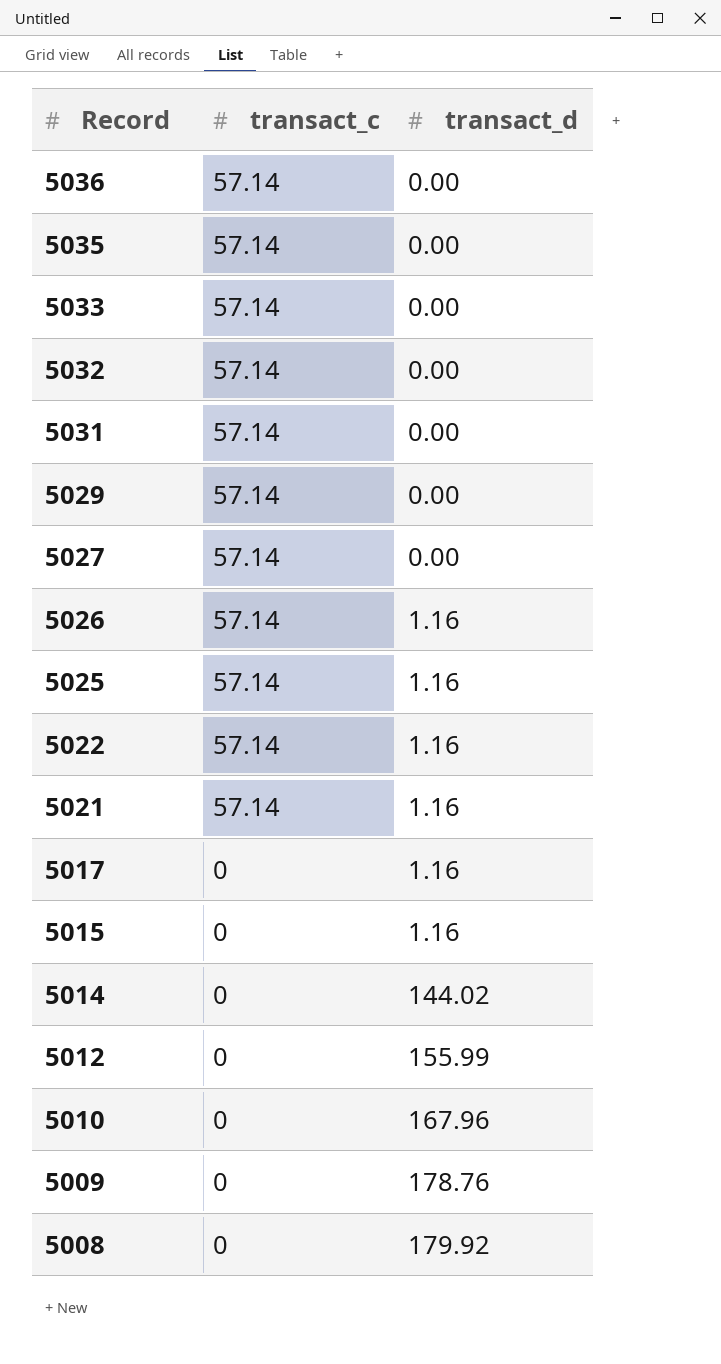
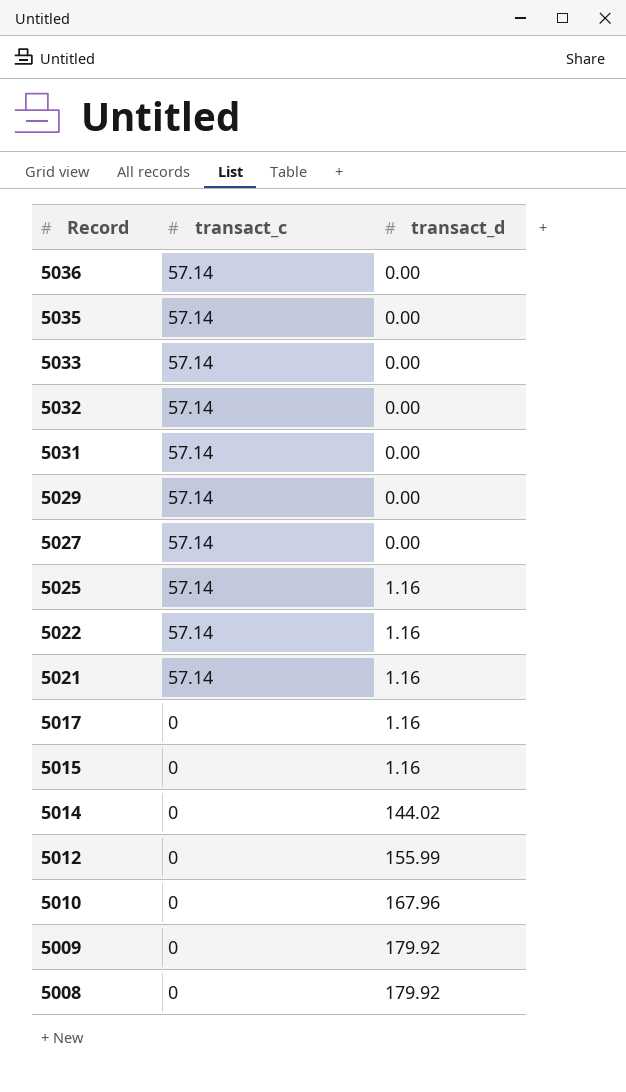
row 5026: 57.14 | 1.16 -> none
5009 | transact_d: 178.76 -> 179.92

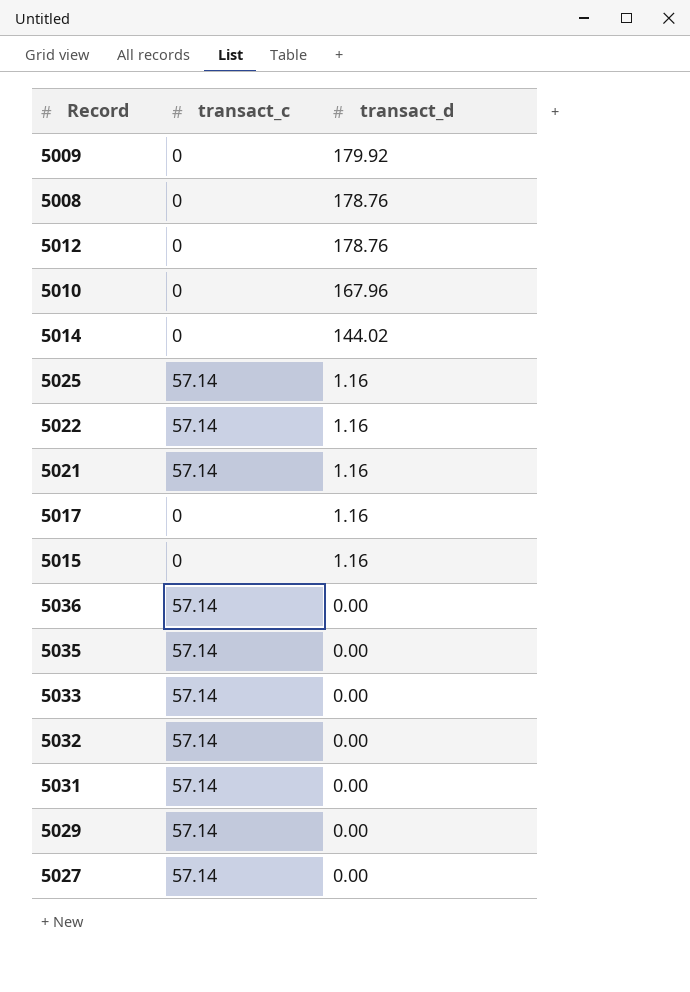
row order: Record descending -> transact_d descending
5008 | transact_d: 179.92 -> 178.76
5012 | transact_d: 155.99 -> 178.76

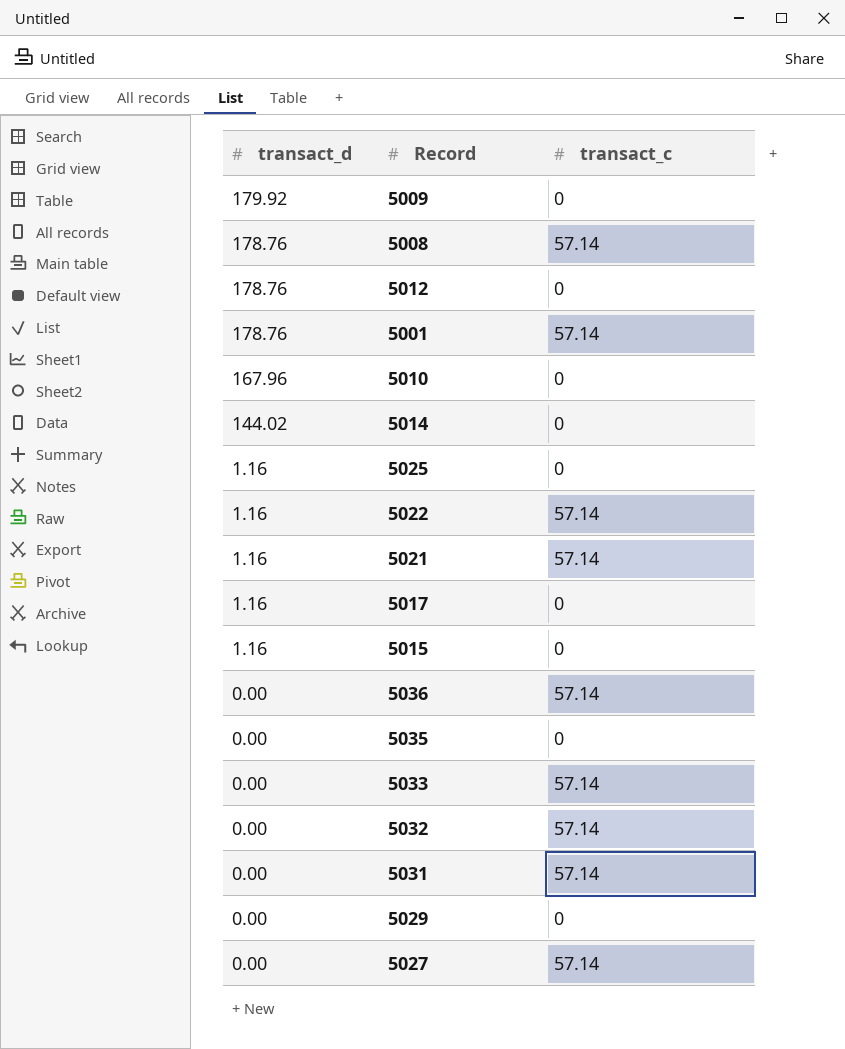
column transact_d | position: 3 -> 1
5008 | transact_c: 0 -> 57.14
row 5001: none -> 178.76 | 57.14
5025 | transact_c: 57.14 -> 0
5035 | transact_c: 57.14 -> 0
5029 | transact_c: 57.14 -> 0

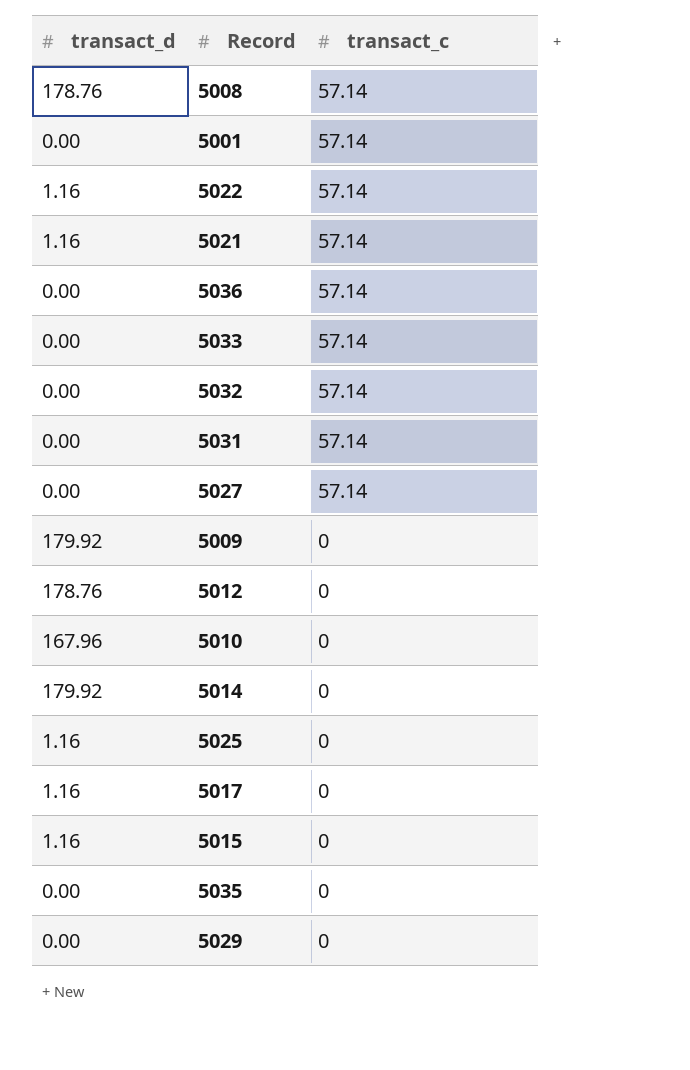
row order: transact_d descending -> transact_c descending
5001 | transact_d: 178.76 -> 0.00
5014 | transact_d: 144.02 -> 179.92

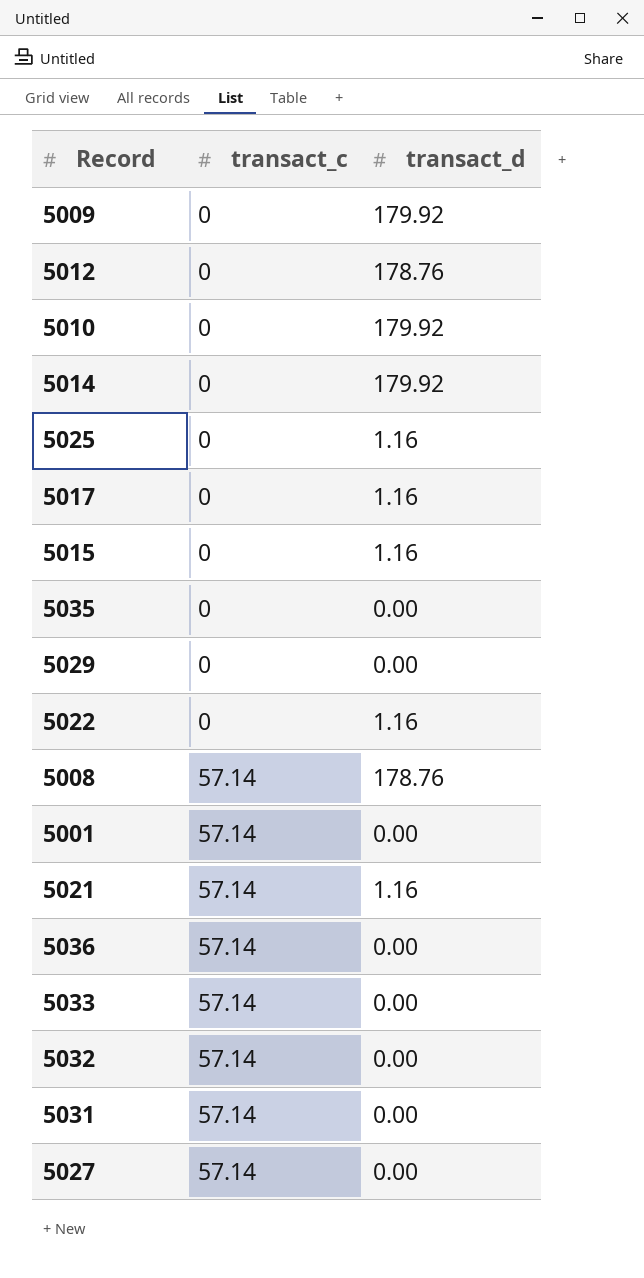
row order: transact_c descending -> transact_c ascending
column transact_d | position: 1 -> 3
5010 | transact_d: 167.96 -> 179.92
5022 | transact_c: 57.14 -> 0

